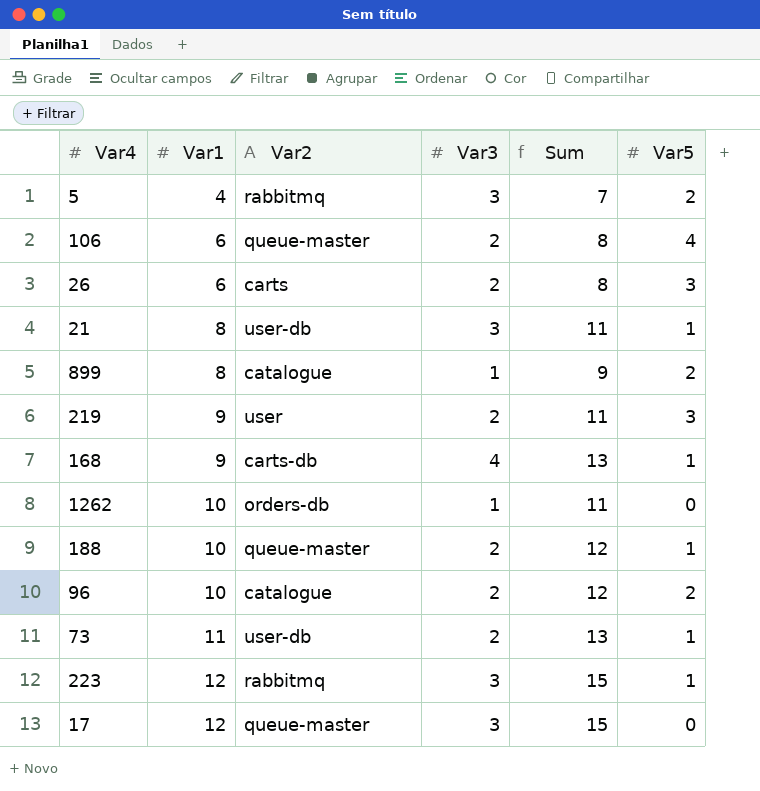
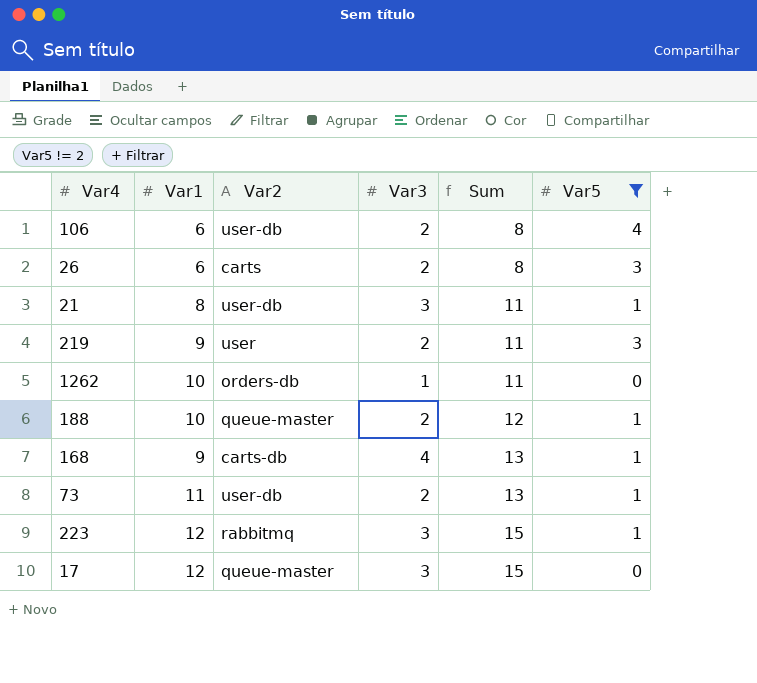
filter: none -> Var5 != 2
row order: Var1 ascending -> Sum ascending
106 | Var2: queue-master -> user-db

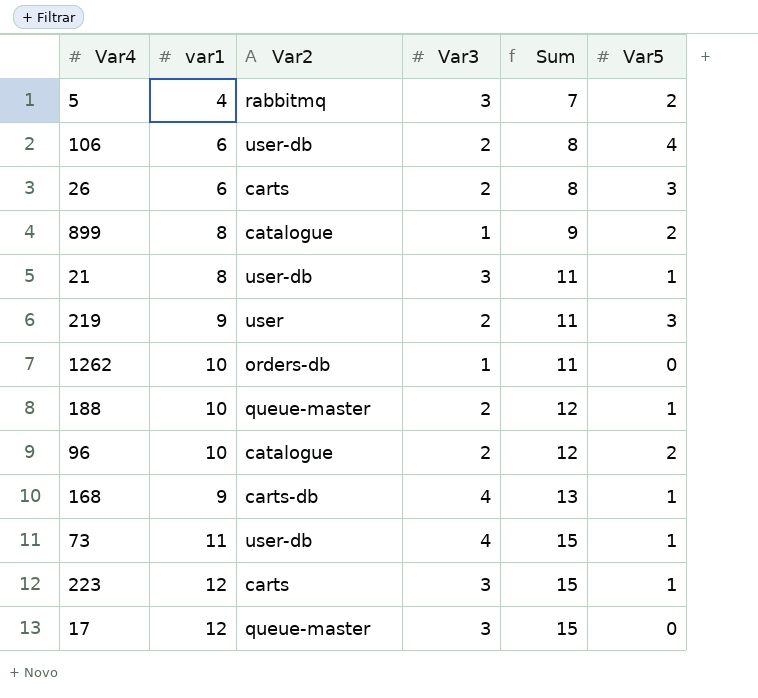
filter: Var5 != 2 -> none
column name: Var1 -> var1
73 | Var3: 2 -> 4
73 | Sum: 13 -> 15
223 | Var2: rabbitmq -> carts

